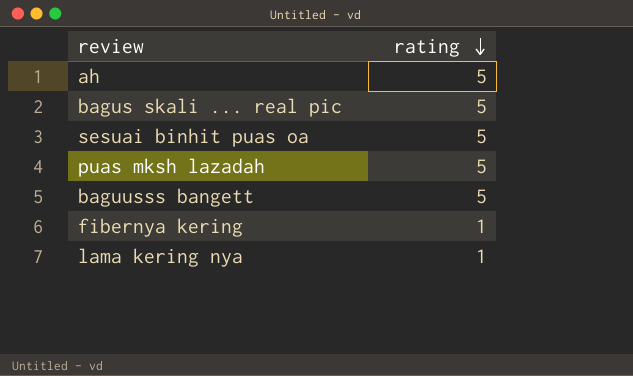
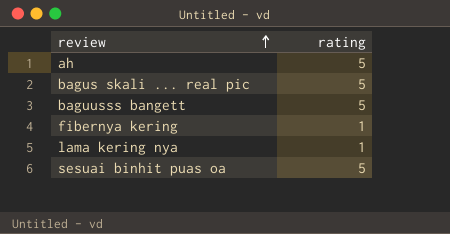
row order: rating descending -> review ascending
row puas mksh lazadah: 5 -> none

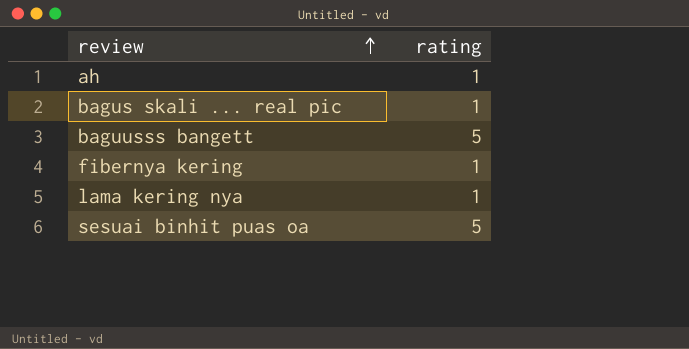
ah | rating: 5 -> 1
bagus skali ... real pic | rating: 5 -> 1

